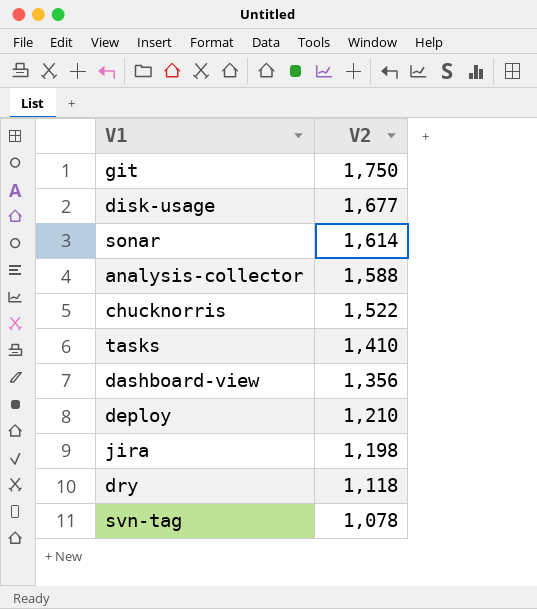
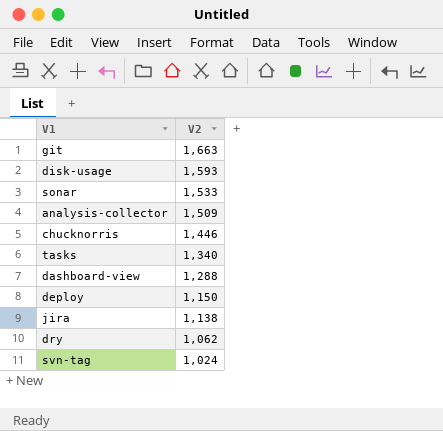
git | V2: 1,750 -> 1,663
disk-usage | V2: 1,677 -> 1,593
sonar | V2: 1,614 -> 1,533
analysis-collector | V2: 1,588 -> 1,509
chucknorris | V2: 1,522 -> 1,446
tasks | V2: 1,410 -> 1,340
dashboard-view | V2: 1,356 -> 1,288
deploy | V2: 1,210 -> 1,150
jira | V2: 1,198 -> 1,138
dry | V2: 1,118 -> 1,062
svn-tag | V2: 1,078 -> 1,024

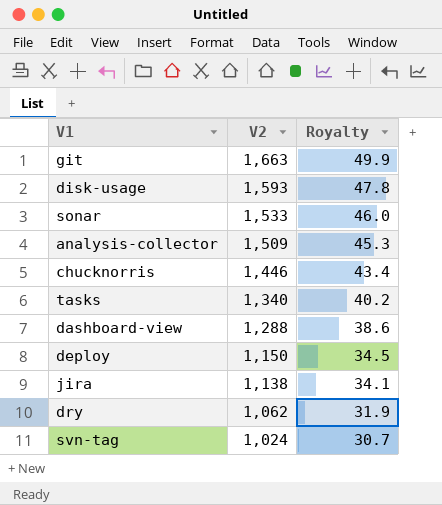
column Royalty | formula: none -> [V2] * 0.03

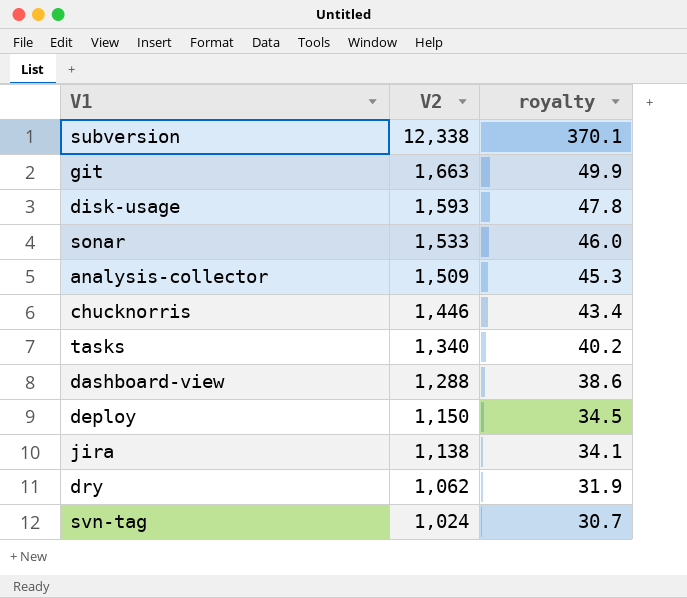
column name: Royalty -> royalty
row subversion: none -> 12,338 | 370.1

